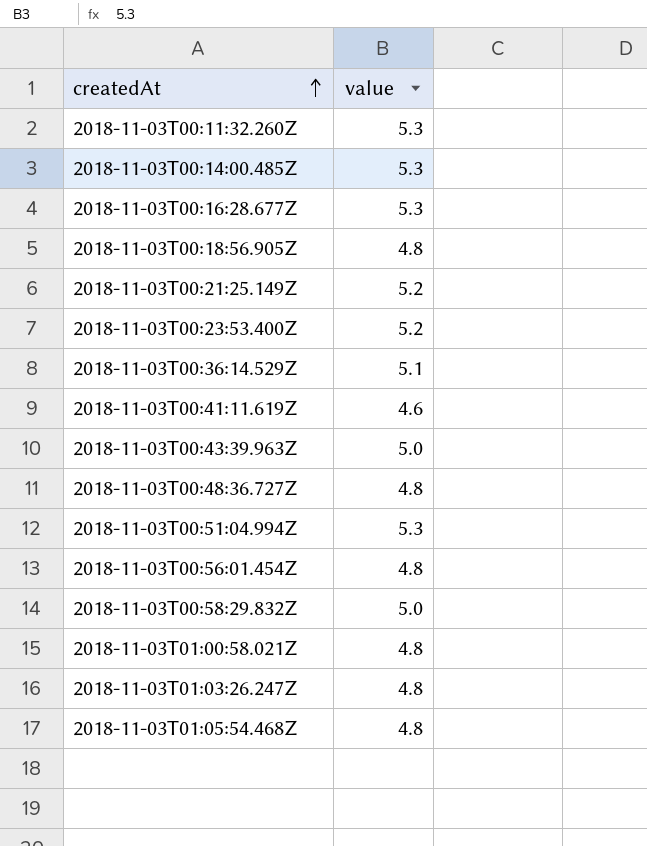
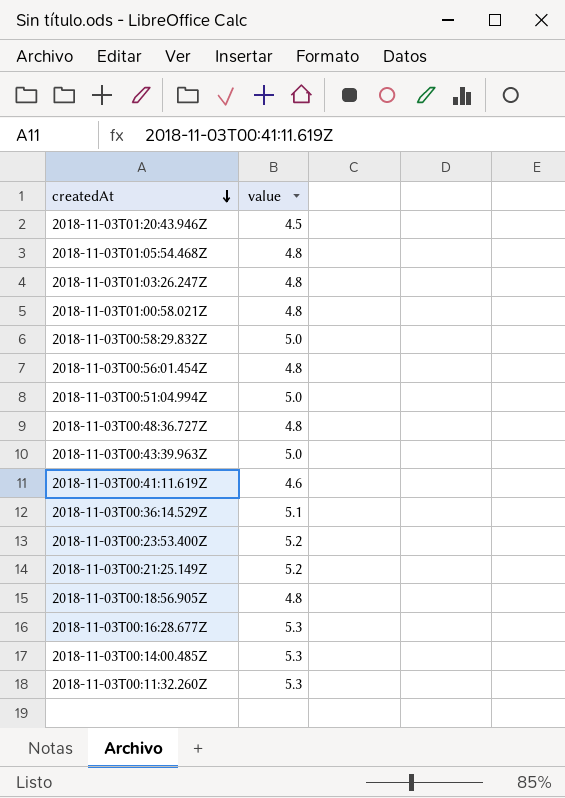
row order: createdAt ascending -> createdAt descending
row 2018-11-03T01:20:43.946Z: none -> 4.5
2018-11-03T00:51:04.994Z | value: 5.3 -> 5.0

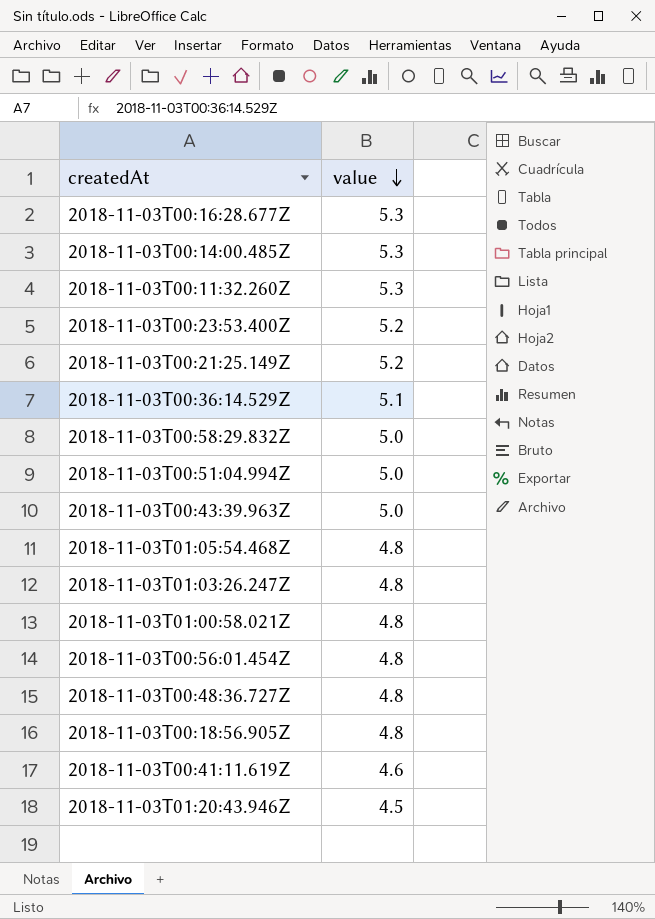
row order: createdAt descending -> value descending

